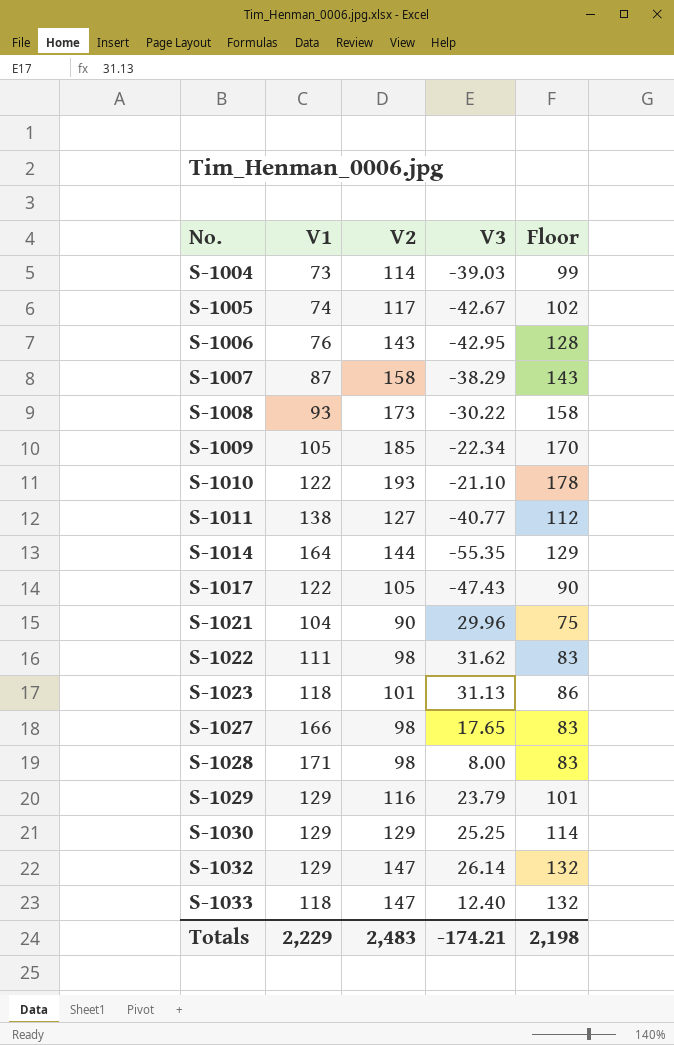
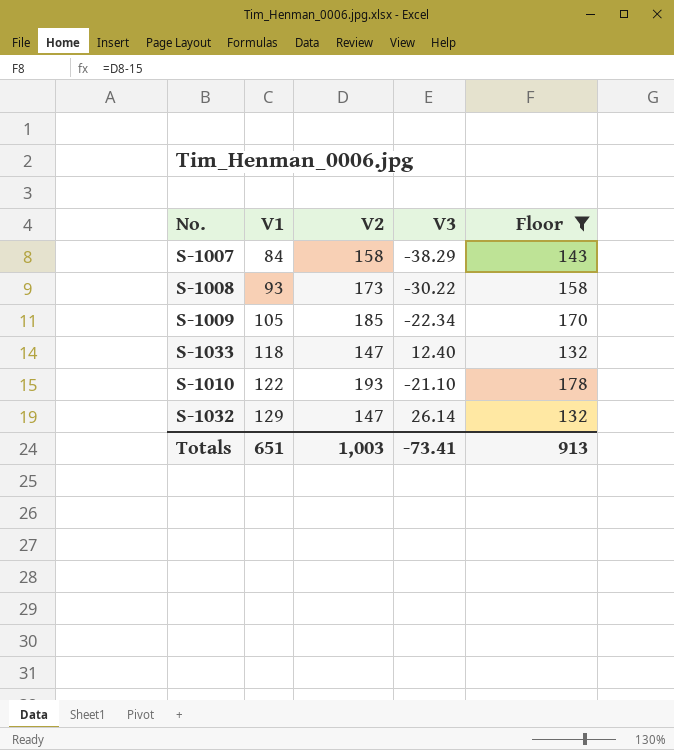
filter: none -> Floor >= 132
row order: No. ascending -> V1 ascending
S-1007 | V1: 87 -> 84
Totals | V1: 2,229 -> 651
Totals | V2: 2,483 -> 1,003
Totals | V3: -174.21 -> -73.41
Totals | Floor: 2,198 -> 913

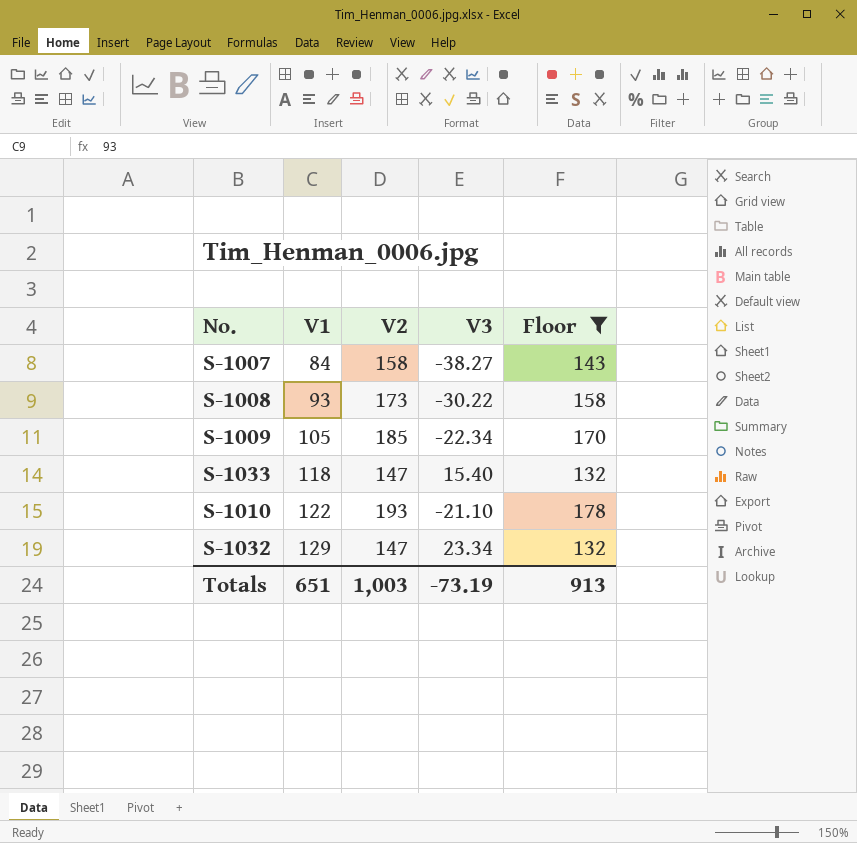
S-1007 | V3: -38.29 -> -38.27
S-1033 | V3: 12.40 -> 15.40
S-1032 | V3: 26.14 -> 23.34
Totals | V3: -73.41 -> -73.19

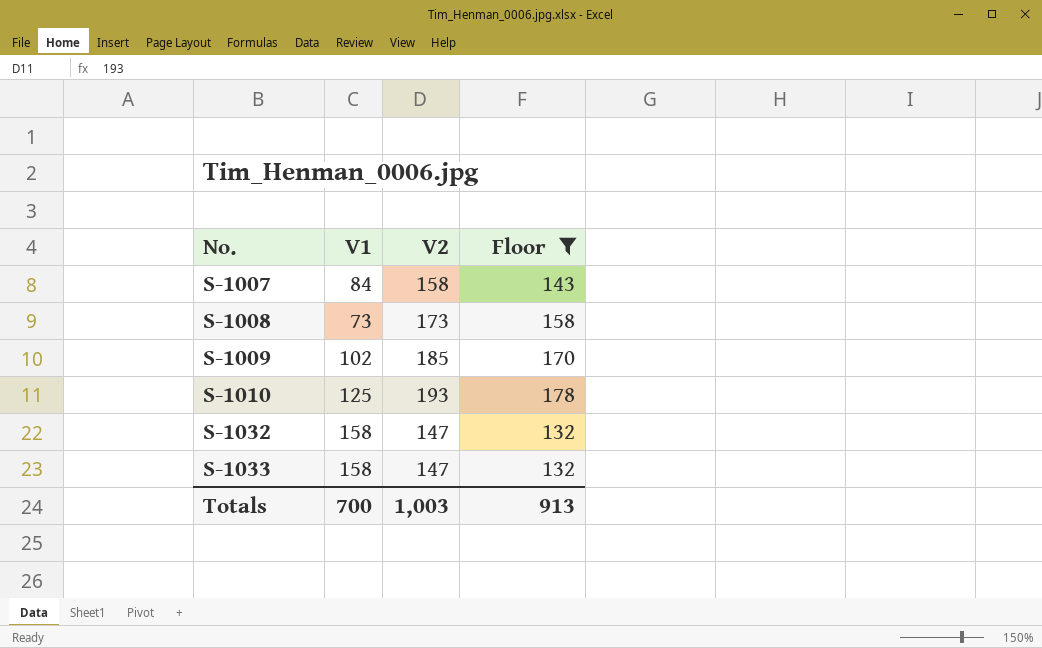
row order: V1 ascending -> No. ascending
column V3 | position: 4 -> none
S-1008 | V1: 93 -> 73
S-1009 | V1: 105 -> 102
S-1010 | V1: 122 -> 125
S-1032 | V1: 129 -> 158
S-1033 | V1: 118 -> 158
Totals | V1: 651 -> 700

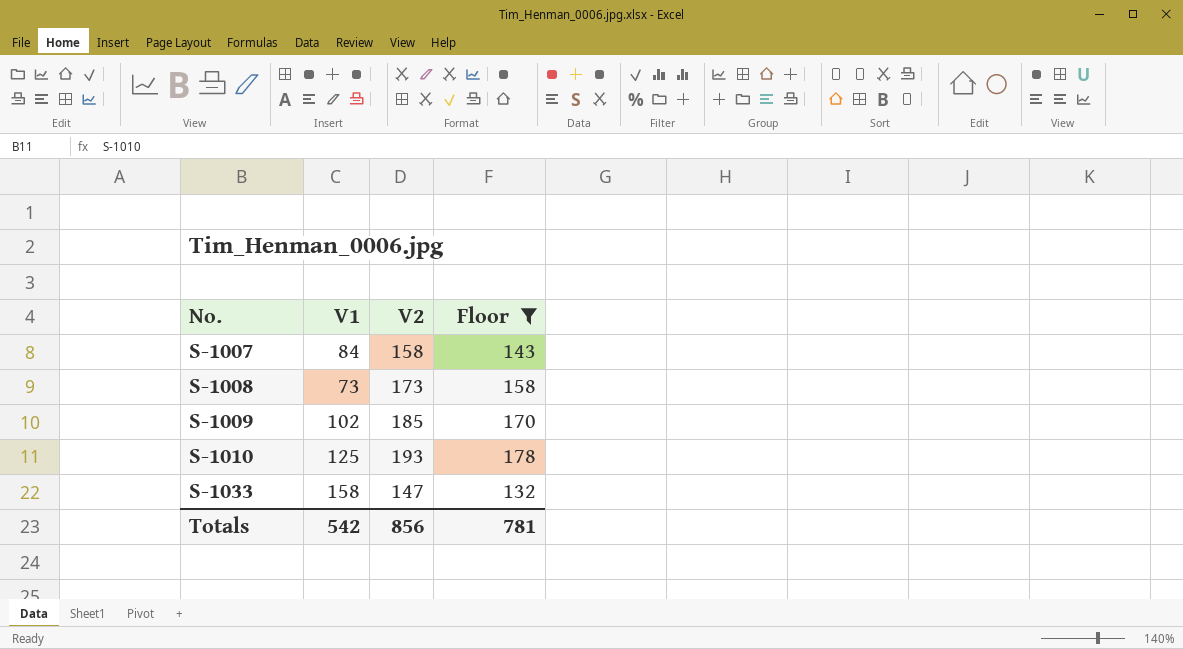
row S-1032: 158 | 147 | 132 -> none
Totals | V1: 700 -> 542
Totals | V2: 1,003 -> 856
Totals | Floor: 913 -> 781

